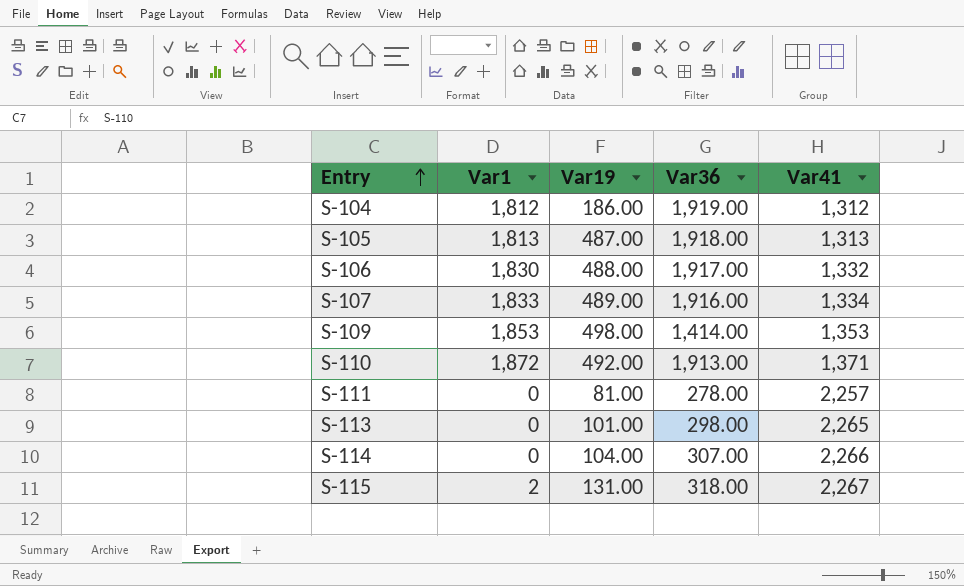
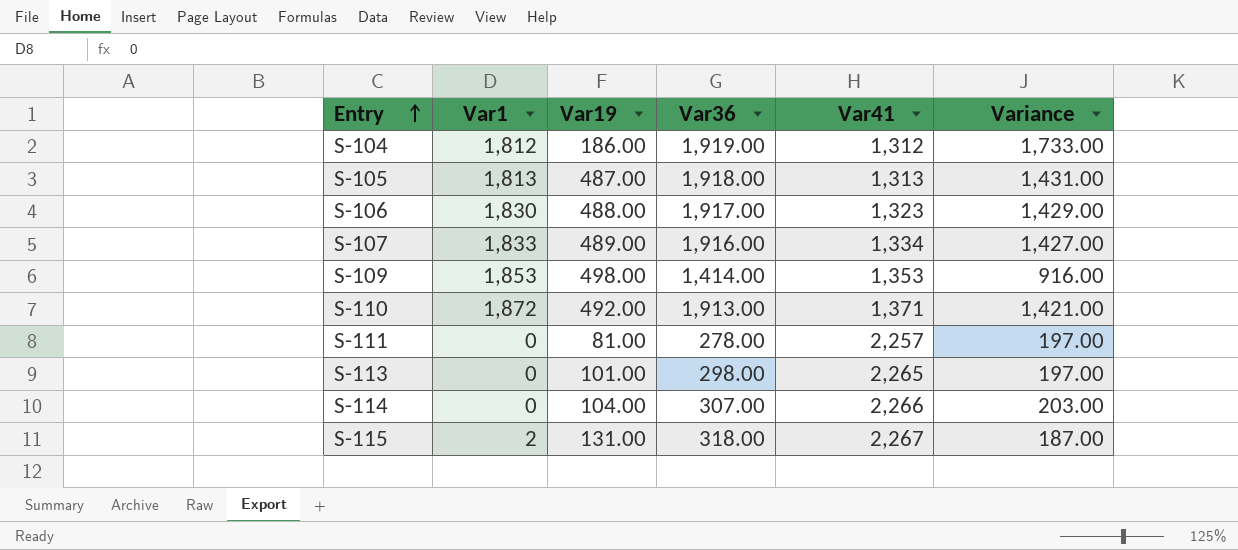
column Variance | formula: none -> [Var36] - [Var19]
S-106 | Var41: 1,332 -> 1,323

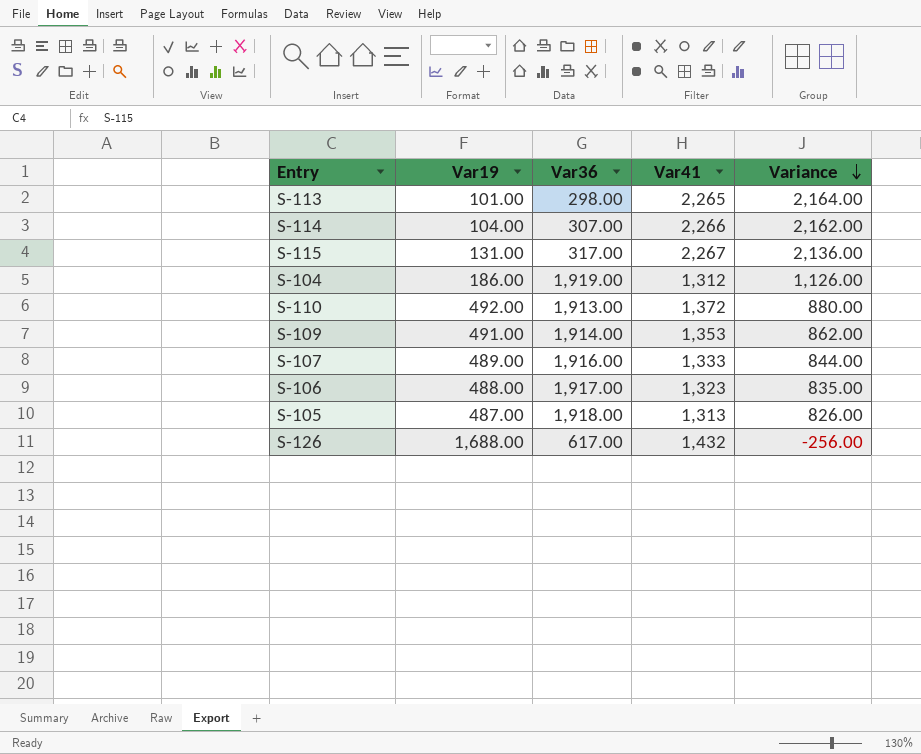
row order: Entry ascending -> Variance descending
column Var1 | position: 2 -> none
column Variance | formula: [Var36] - [Var19] -> [Var41] - [Var19]
row S-111: 0 | 81.00 | 278.00 | 2,257 | 197.00 -> none
S-115 | Var36: 318.00 -> 317.00
S-110 | Var41: 1,371 -> 1,372
S-109 | Var19: 498.00 -> 491.00
S-109 | Var36: 1,414.00 -> 1,914.00
S-107 | Var41: 1,334 -> 1,333
row S-126: none -> 1,688.00 | 617.00 | 1,432 | -256.00

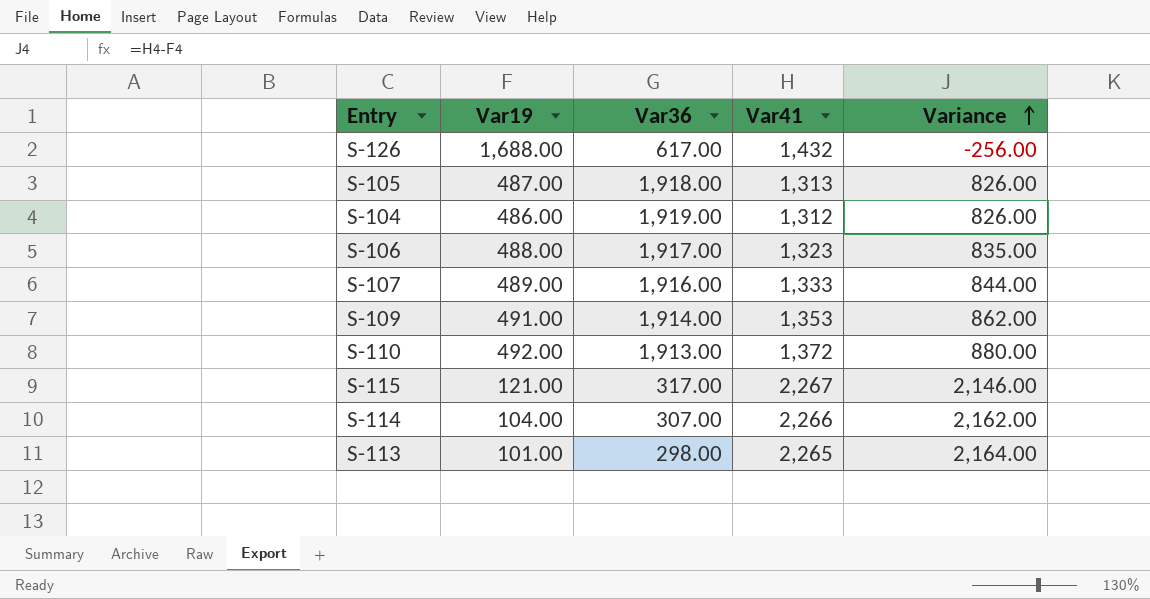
row order: Variance descending -> Variance ascending
S-104 | Var19: 186.00 -> 486.00
S-104 | Variance: 1,126.00 -> 826.00
S-115 | Var19: 131.00 -> 121.00
S-115 | Variance: 2,136.00 -> 2,146.00

